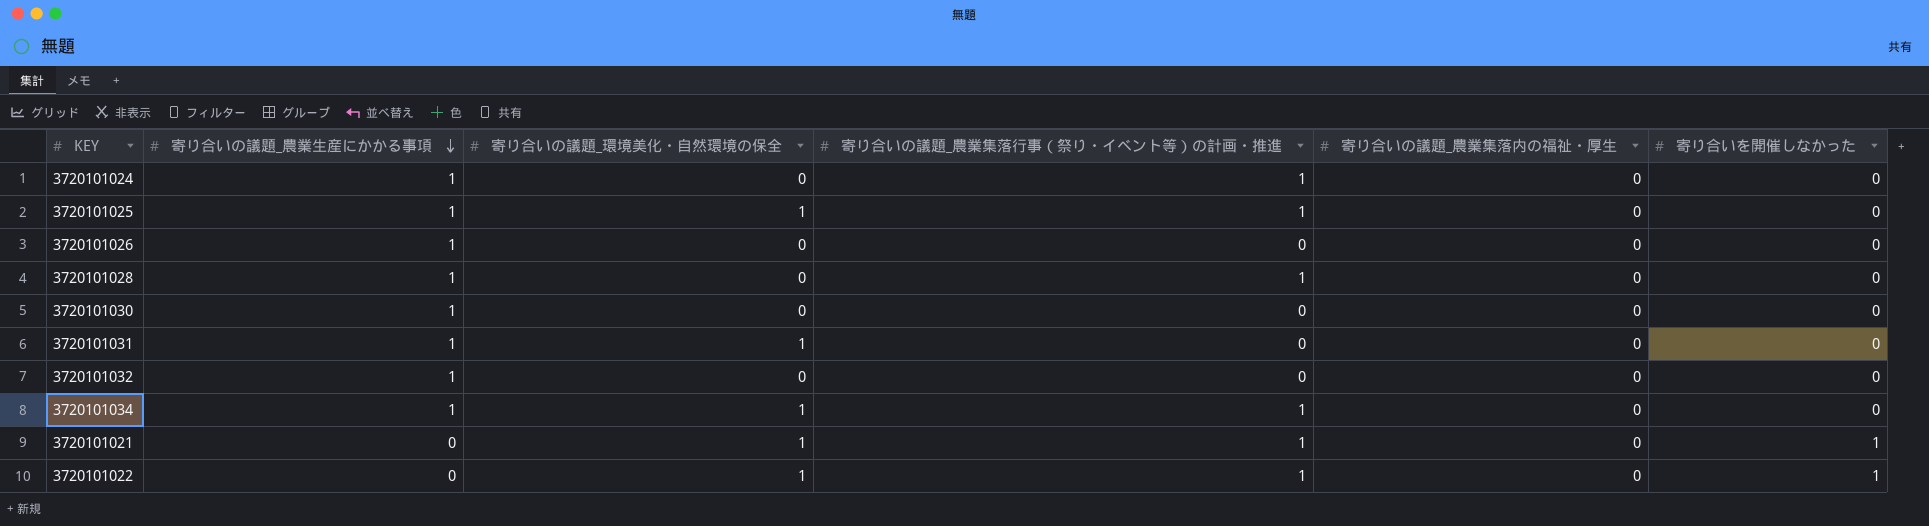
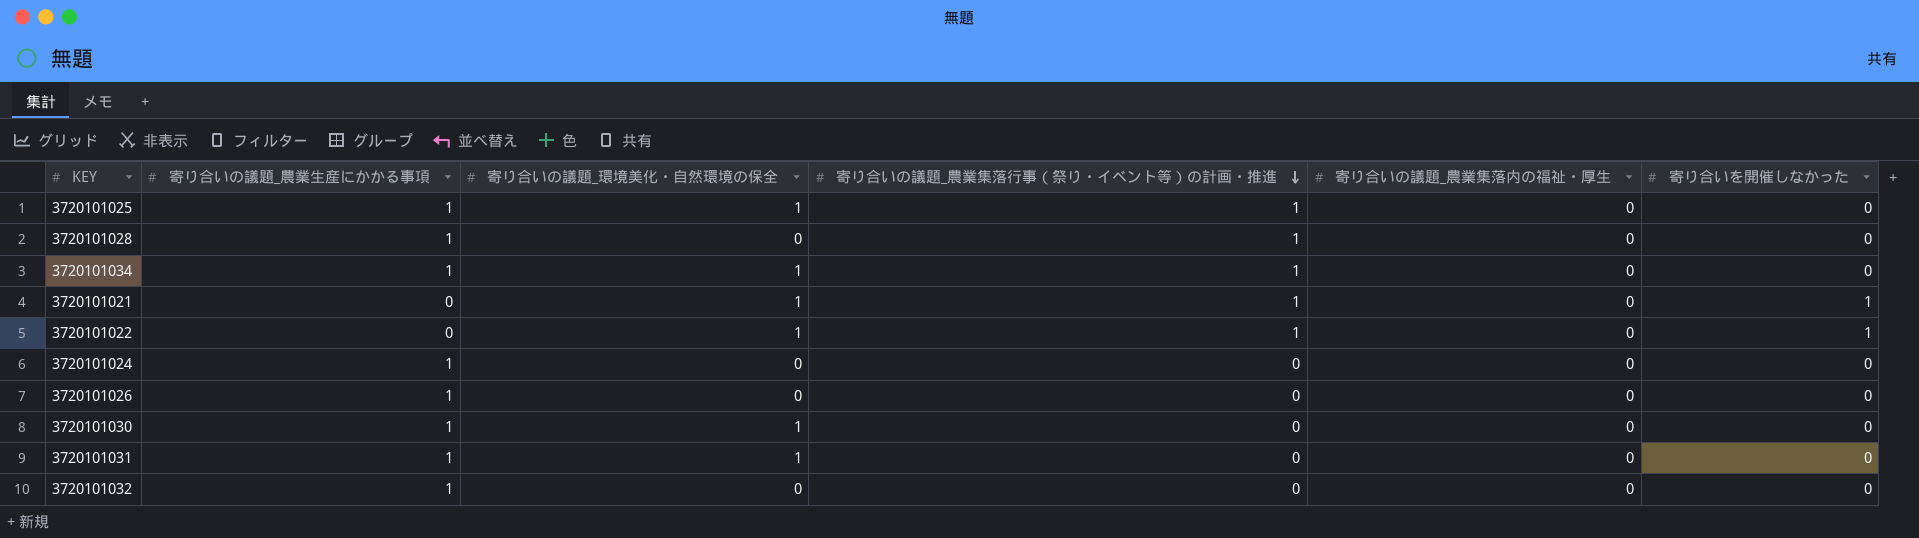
row order: 寄り合いの議題_農業生産にかかる事項 descending -> 寄り合いの議題_農業集落行事（祭り・イベント等）の計画・推進 descending
3720101024 | 寄り合いの議題_農業集落行事（祭り・イベント等）の計画・推進: 1 -> 0
3720101030 | 寄り合いの議題_環境美化・自然環境の保全: 0 -> 1

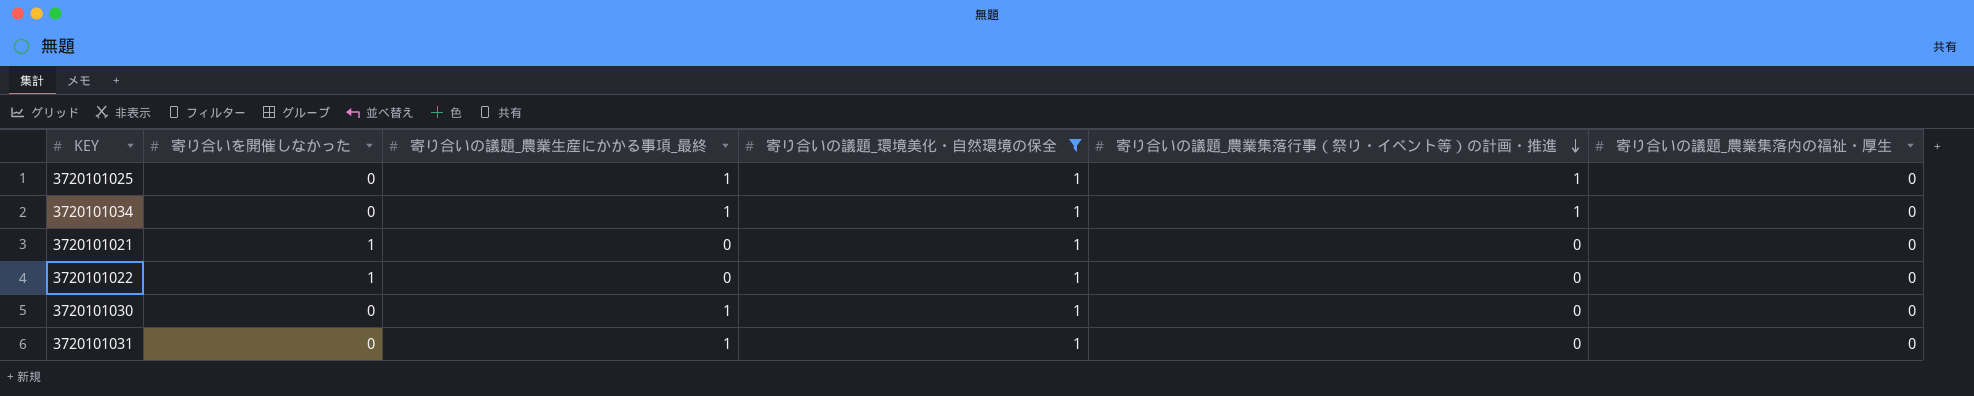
filter: none -> 寄り合いの議題_環境美化・自然環境の保全 = 1
column 寄り合いを開催しなかった | position: 6 -> 2
column name: 寄り合いの議題_農業生産にかかる事項 -> 寄り合いの議題_農業生産にかかる事項_最終
3720101021 | 寄り合いの議題_農業集落行事（祭り・イベント等）の計画・推進: 1 -> 0
3720101022 | 寄り合いの議題_農業集落行事（祭り・イベント等）の計画・推進: 1 -> 0

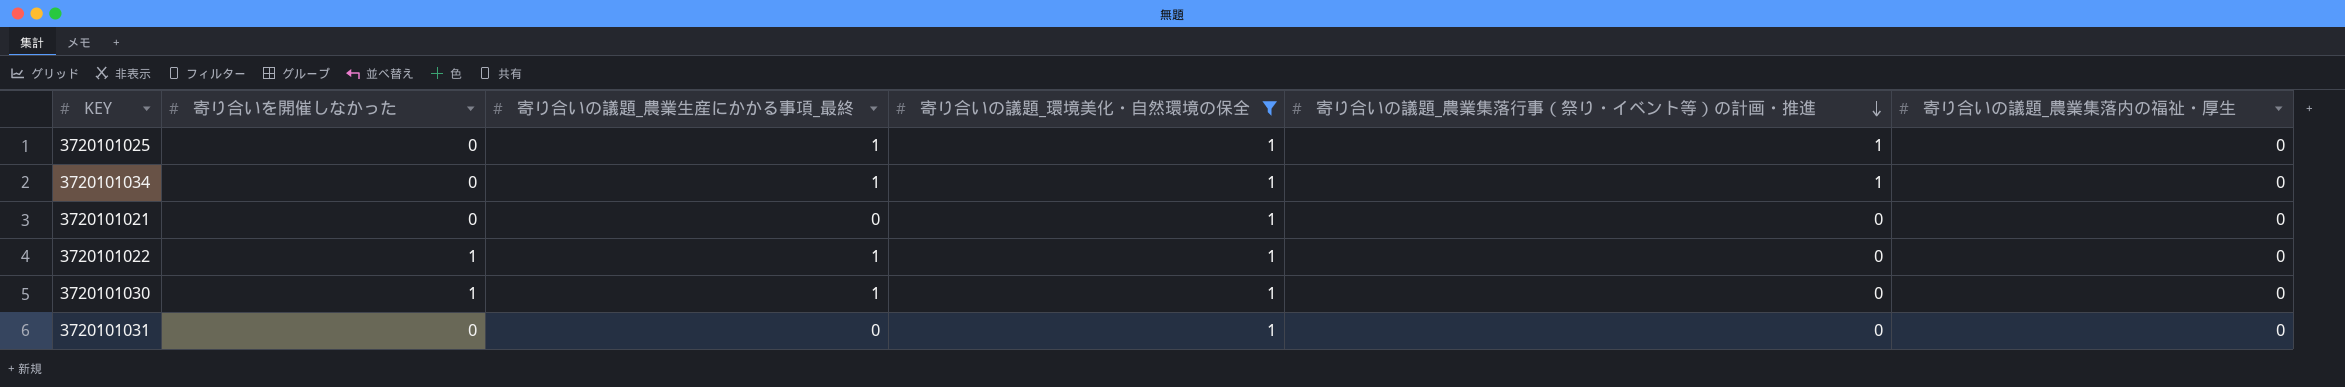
3720101021 | 寄り合いを開催しなかった: 1 -> 0
3720101022 | 寄り合いの議題_農業生産にかかる事項_最終: 0 -> 1
3720101030 | 寄り合いを開催しなかった: 0 -> 1
3720101031 | 寄り合いの議題_農業生産にかかる事項_最終: 1 -> 0

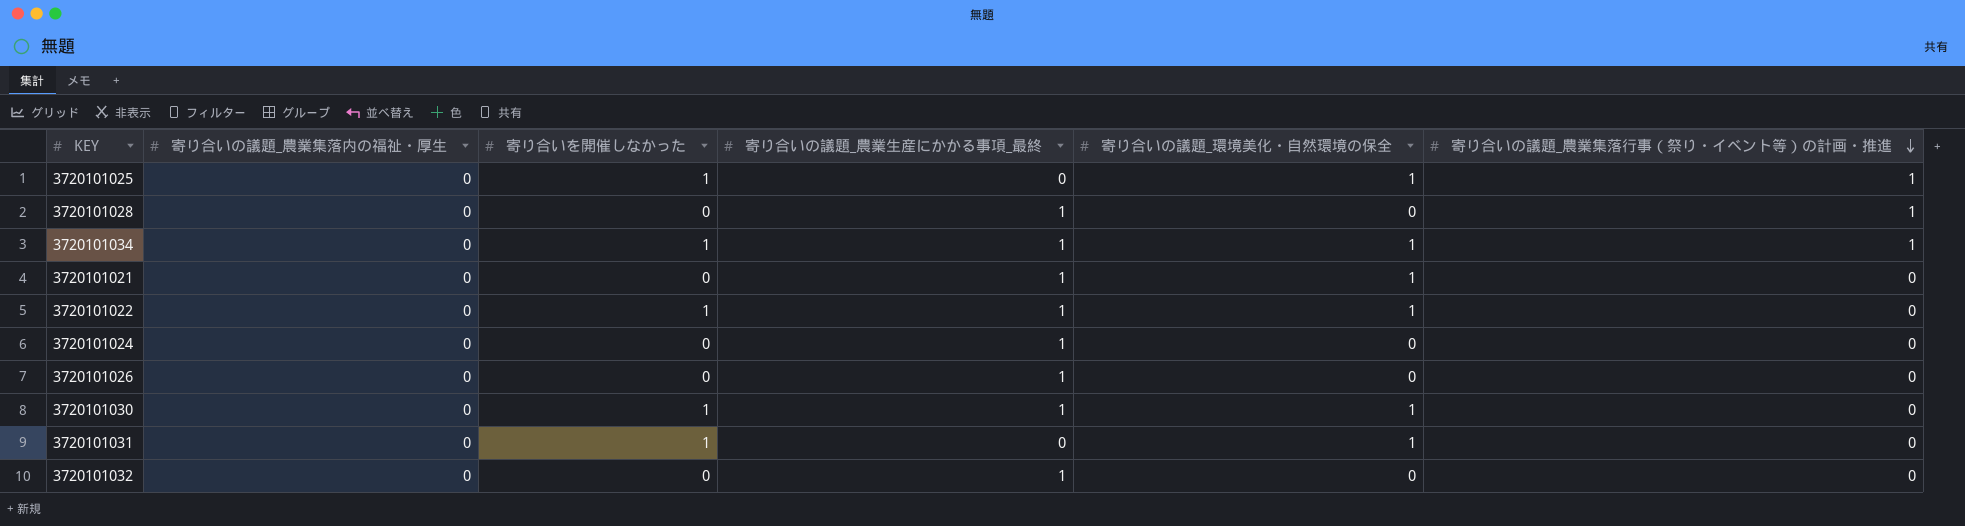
filter: 寄り合いの議題_環境美化・自然環境の保全 = 1 -> none
column 寄り合いの議題_農業集落内の福祉・厚生 | position: 6 -> 2
3720101025 | 寄り合いを開催しなかった: 0 -> 1
3720101025 | 寄り合いの議題_農業生産にかかる事項_最終: 1 -> 0
3720101034 | 寄り合いを開催しなかった: 0 -> 1
3720101021 | 寄り合いの議題_農業生産にかかる事項_最終: 0 -> 1
3720101031 | 寄り合いを開催しなかった: 0 -> 1

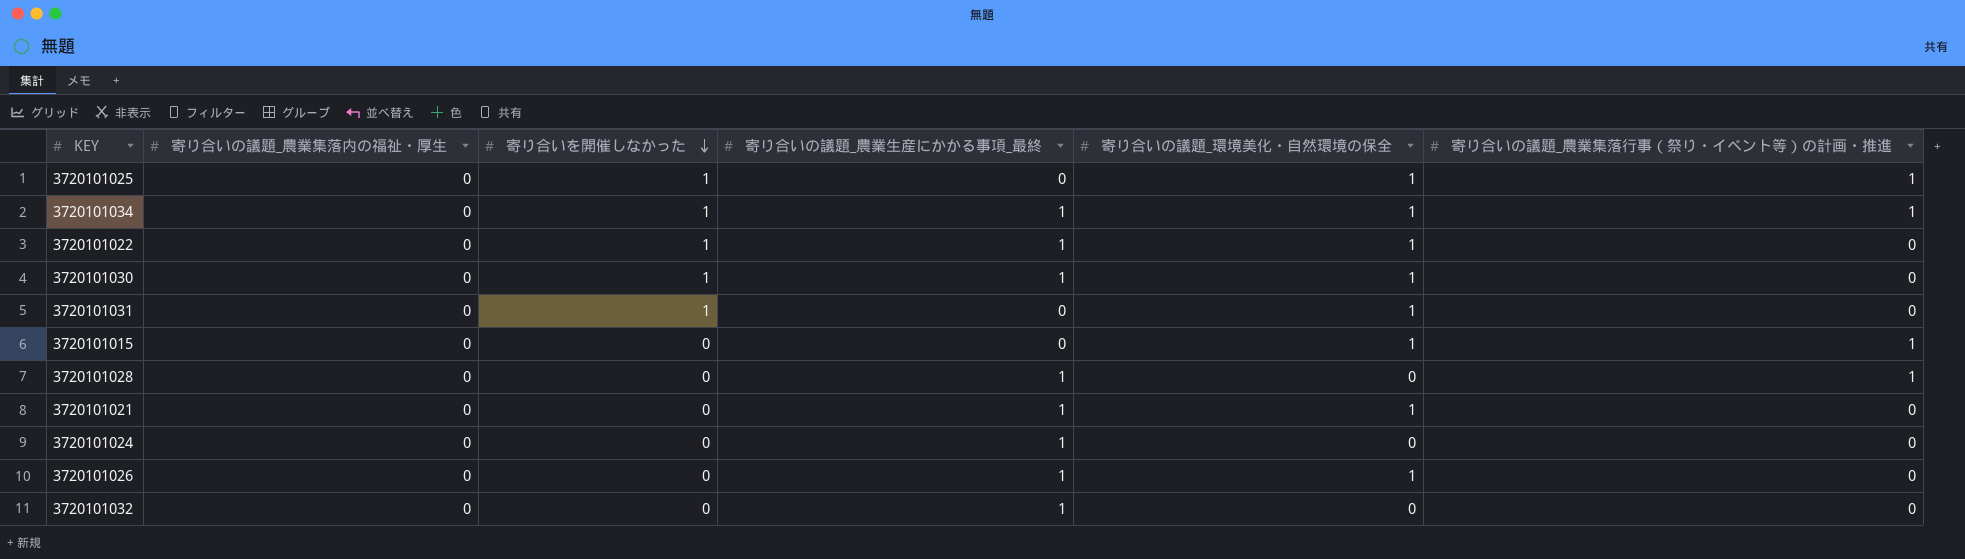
row order: 寄り合いの議題_農業集落行事（祭り・イベント等）の計画・推進 descending -> 寄り合いを開催しなかった descending
row 3720101015: none -> 0 | 0 | 0 | 1 | 1
3720101026 | 寄り合いの議題_環境美化・自然環境の保全: 0 -> 1

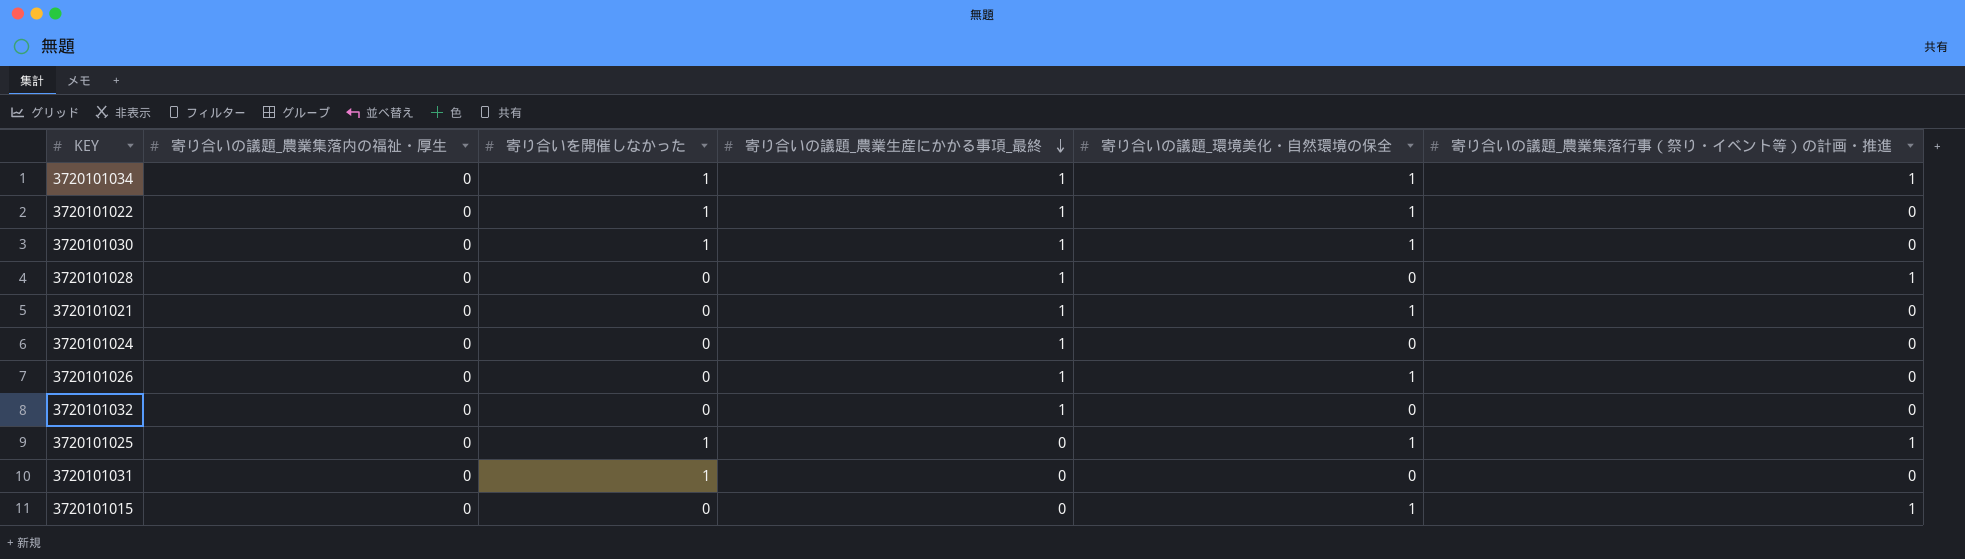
row order: 寄り合いを開催しなかった descending -> 寄り合いの議題_農業生産にかかる事項_最終 descending
3720101031 | 寄り合いの議題_環境美化・自然環境の保全: 1 -> 0

